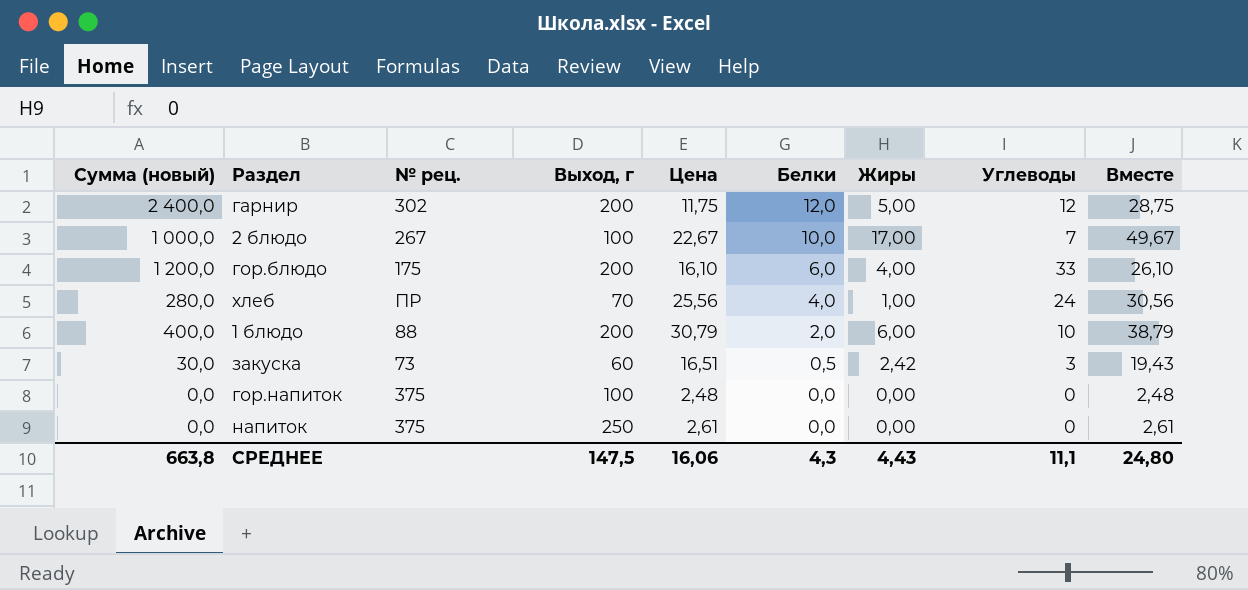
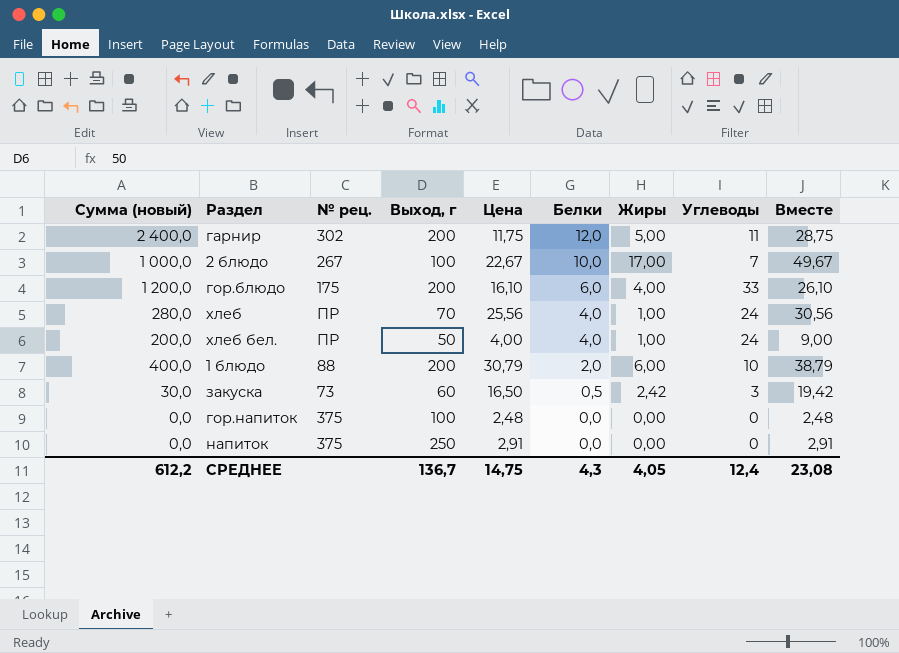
гарнир | Углеводы: 12 -> 11
row хлеб бел.: none -> 200,0 | ПР | 50 | 4,00 | 4,0 | 1,00 | 24 | 9,00
закуска | Цена: 16,51 -> 16,50
закуска | Вместе: 19,43 -> 19,42
напиток | Цена: 2,61 -> 2,91
напиток | Вместе: 2,61 -> 2,91
СРЕДНЕЕ | Сумма (новый): 663,8 -> 612,2
СРЕДНЕЕ | Выход, г: 147,5 -> 136,7
СРЕДНЕЕ | Цена: 16,06 -> 14,75
СРЕДНЕЕ | Жиры: 4,43 -> 4,05
СРЕДНЕЕ | Углеводы: 11,1 -> 12,4
СРЕДНЕЕ | Вместе: 24,80 -> 23,08

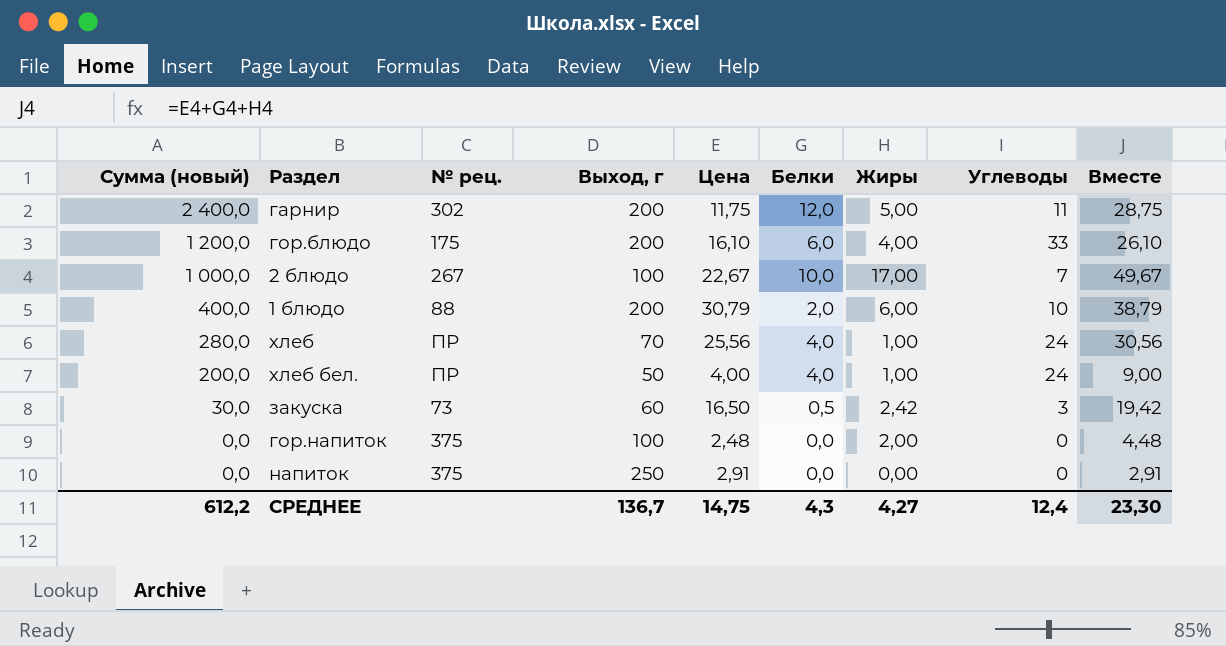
row order: Белки descending -> Сумма (новый) descending
гор.напиток | Жиры: 0,00 -> 2,00
гор.напиток | Вместе: 2,48 -> 4,48
СРЕДНЕЕ | Жиры: 4,05 -> 4,27
СРЕДНЕЕ | Вместе: 23,08 -> 23,30

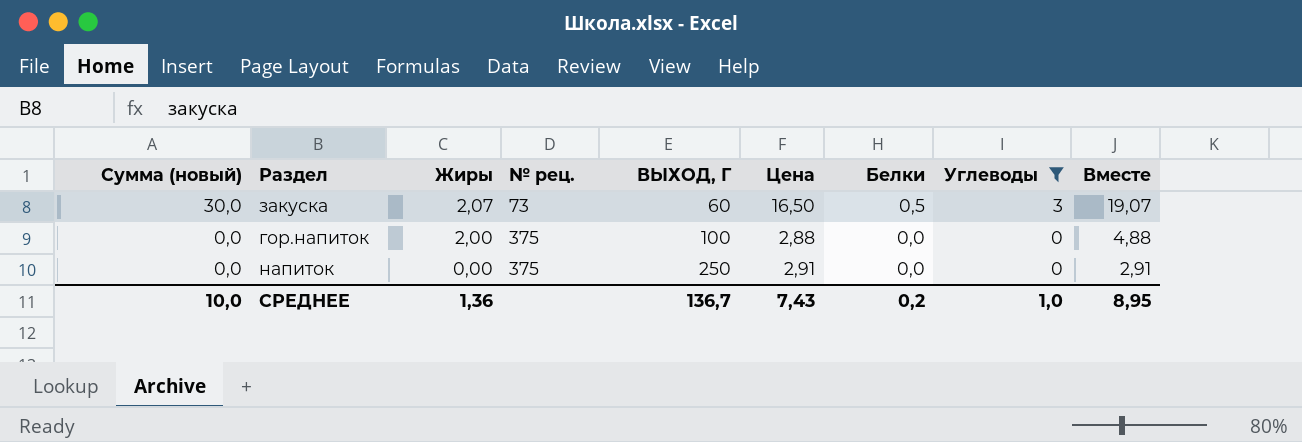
filter: none -> Углеводы <= 3
column Жиры | position: 7 -> 3
column name: Выход, г -> ВЫХОД, Г
закуска | Жиры: 2,42 -> 2,07
закуска | Вместе: 19,42 -> 19,07
гор.напиток | Цена: 2,48 -> 2,88
гор.напиток | Вместе: 4,48 -> 4,88
СРЕДНЕЕ | Сумма (новый): 612,2 -> 10,0
СРЕДНЕЕ | Жиры: 4,27 -> 1,36
СРЕДНЕЕ | Цена: 14,75 -> 7,43
СРЕДНЕЕ | Белки: 4,3 -> 0,2
СРЕДНЕЕ | Углеводы: 12,4 -> 1,0
СРЕДНЕЕ | Вместе: 23,30 -> 8,95

